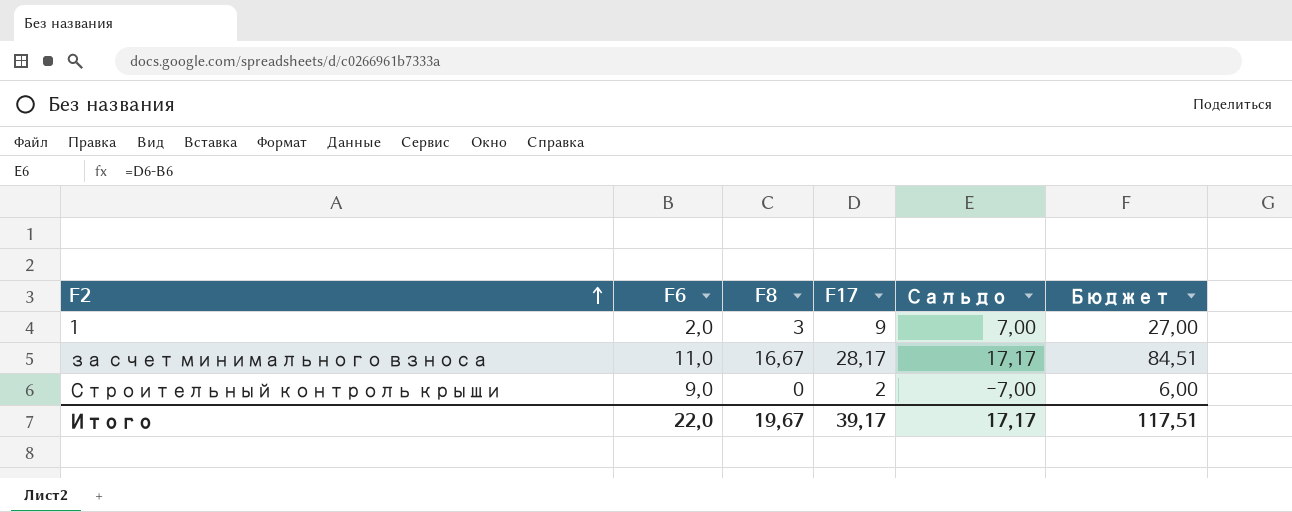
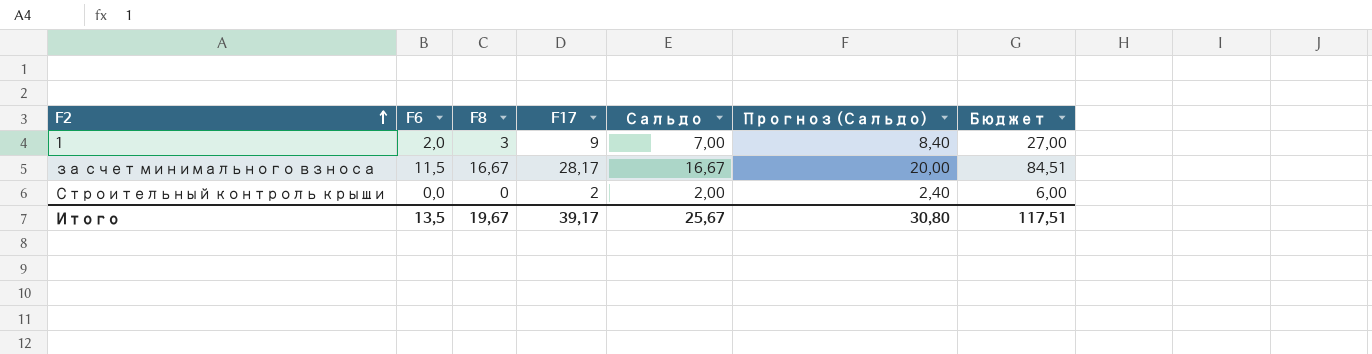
column Прогноз (Сальдо) | formula: none -> [Сальдо] * 1,2
за счет минимального взноса | F6: 11,0 -> 11,5
за счет минимального взноса | Сальдо: 17,17 -> 16,67
Строительный контроль крыши | F6: 9,0 -> 0,0
Строительный контроль крыши | Сальдо: -7,00 -> 2,00
Итого | F6: 22,0 -> 13,5
Итого | Сальдо: 17,17 -> 25,67

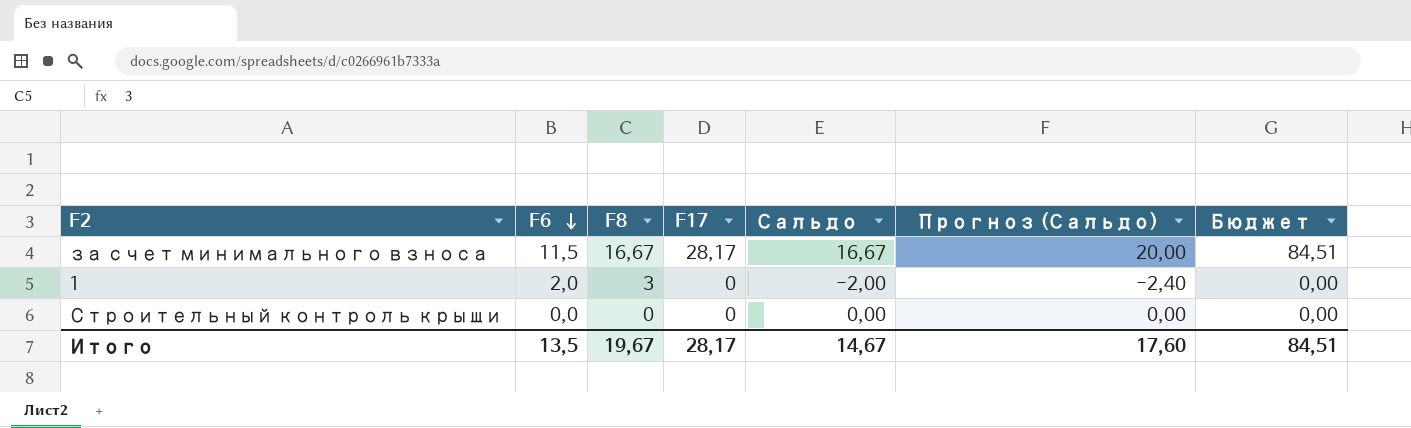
row order: F2 ascending -> F6 descending
1 | F17: 9 -> 0
1 | Сальдо: 7,00 -> -2,00
1 | Прогноз (Сальдо): 8,40 -> -2,40
1 | Бюджет: 27,00 -> 0,00
Строительный контроль крыши | F17: 2 -> 0
Строительный контроль крыши | Сальдо: 2,00 -> 0,00
Строительный контроль крыши | Прогноз (Сальдо): 2,40 -> 0,00
Строительный контроль крыши | Бюджет: 6,00 -> 0,00
Итого | F17: 39,17 -> 28,17
Итого | Сальдо: 25,67 -> 14,67
Итого | Прогноз (Сальдо): 30,80 -> 17,60
Итого | Бюджет: 117,51 -> 84,51

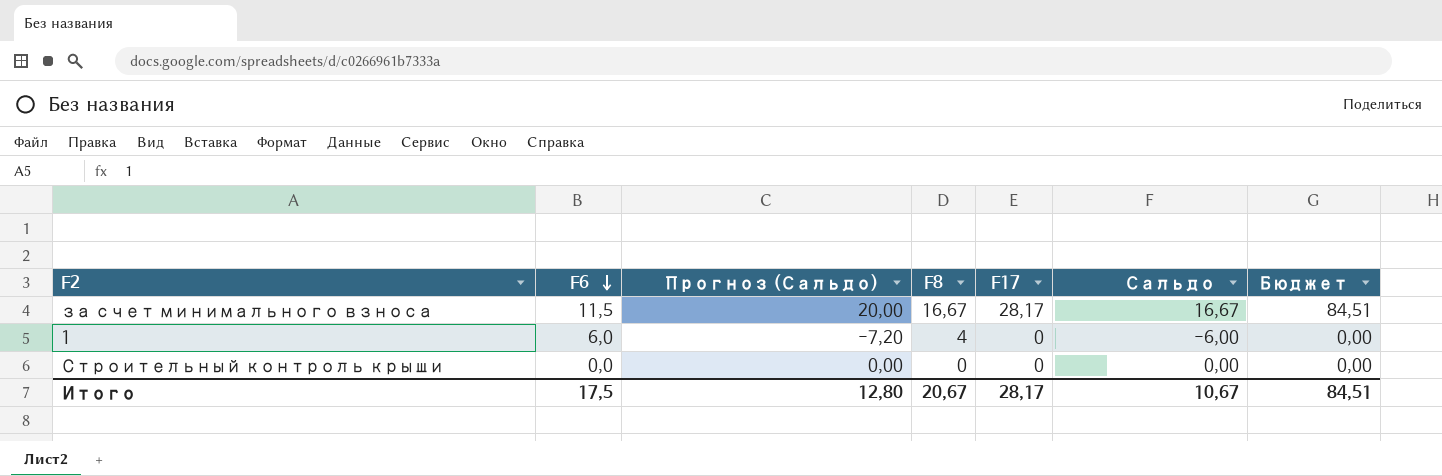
column Прогноз (Сальдо) | position: 6 -> 3
1 | F6: 2,0 -> 6,0
1 | Прогноз (Сальдо): -2,40 -> -7,20
1 | F8: 3 -> 4
1 | Сальдо: -2,00 -> -6,00
Итого | F6: 13,5 -> 17,5
Итого | Прогноз (Сальдо): 17,60 -> 12,80
Итого | F8: 19,67 -> 20,67
Итого | Сальдо: 14,67 -> 10,67

